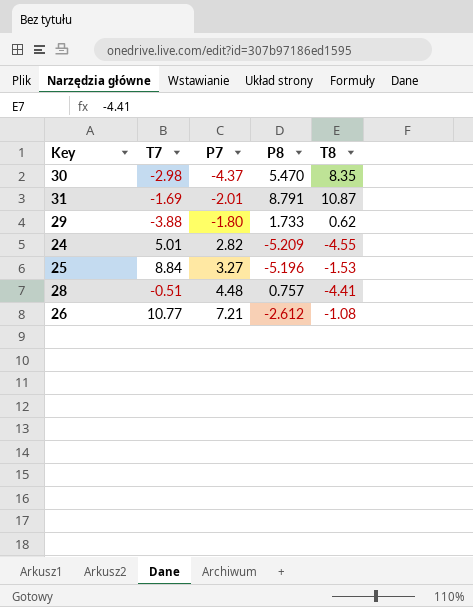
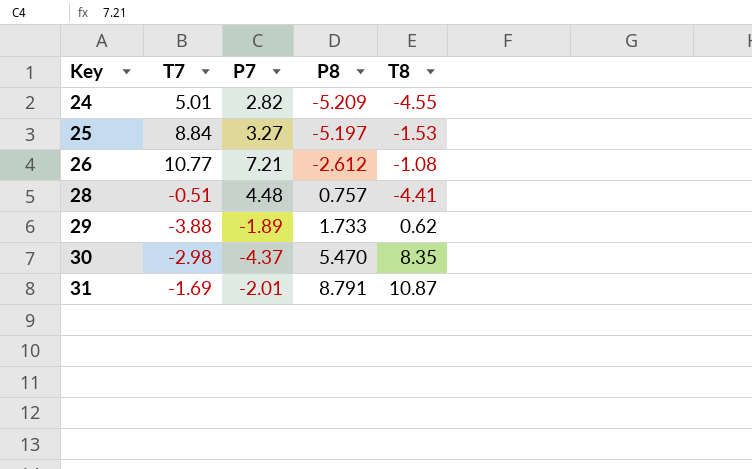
row order: P7 ascending -> Key ascending
25 | P8: -5.196 -> -5.197
29 | P7: -1.80 -> -1.89

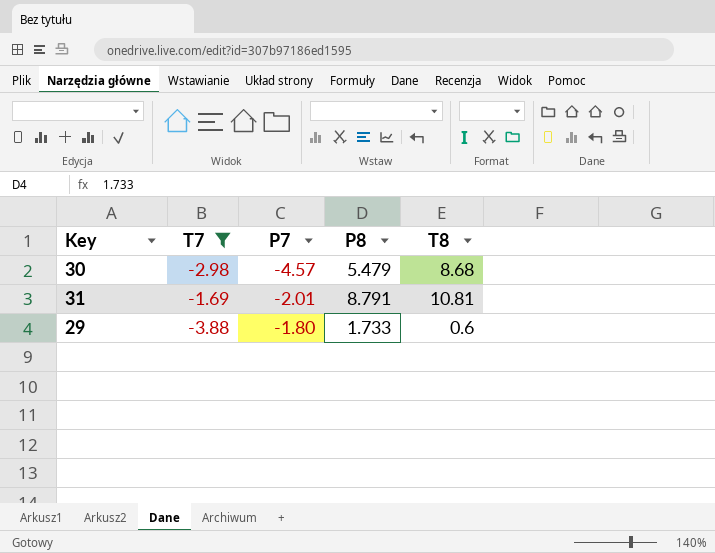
filter: none -> T7 <= -1.69
row order: Key ascending -> P7 ascending
30 | P7: -4.37 -> -4.57
30 | P8: 5.470 -> 5.479
30 | T8: 8.35 -> 8.68
31 | T8: 10.87 -> 10.81
29 | P7: -1.89 -> -1.80
29 | T8: 0.62 -> 0.6

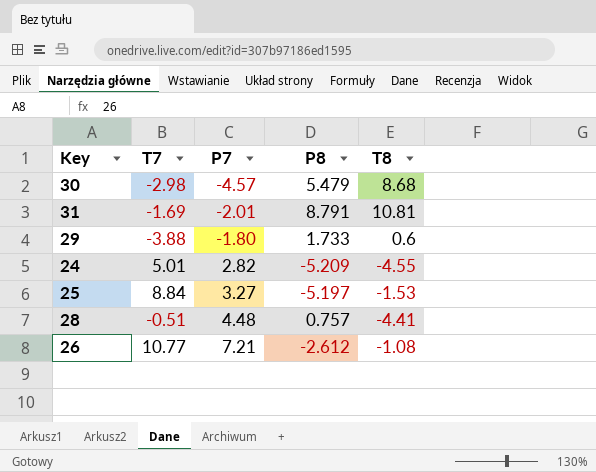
filter: T7 <= -1.69 -> none

